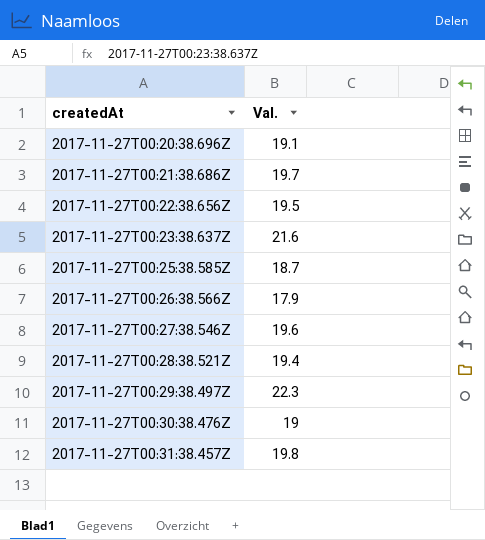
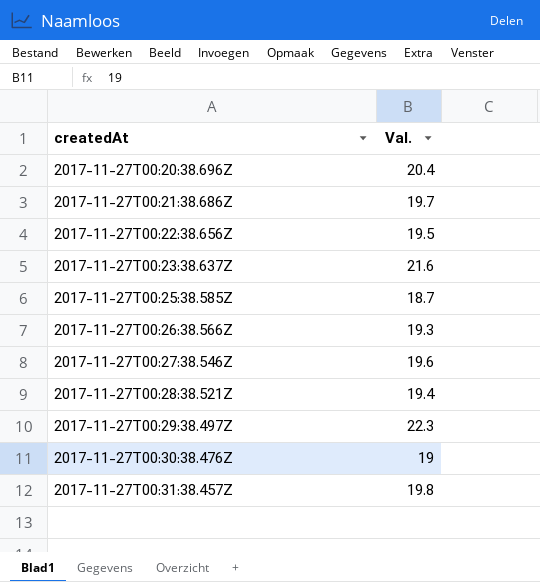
2017-11-27T00:20:38.696Z | Val.: 19.1 -> 20.4
2017-11-27T00:26:38.566Z | Val.: 17.9 -> 19.3

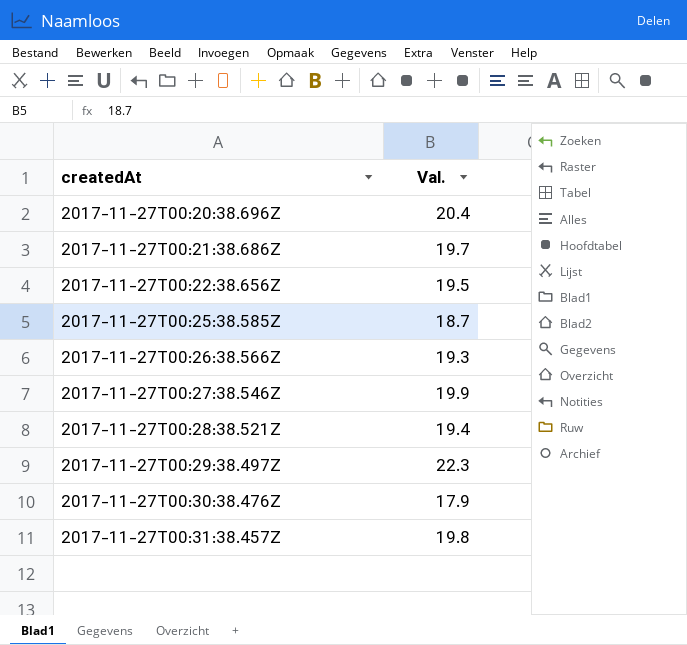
row 2017-11-27T00:23:38.637Z: 21.6 -> none
2017-11-27T00:27:38.546Z | Val.: 19.6 -> 19.9
2017-11-27T00:30:38.476Z | Val.: 19 -> 17.9

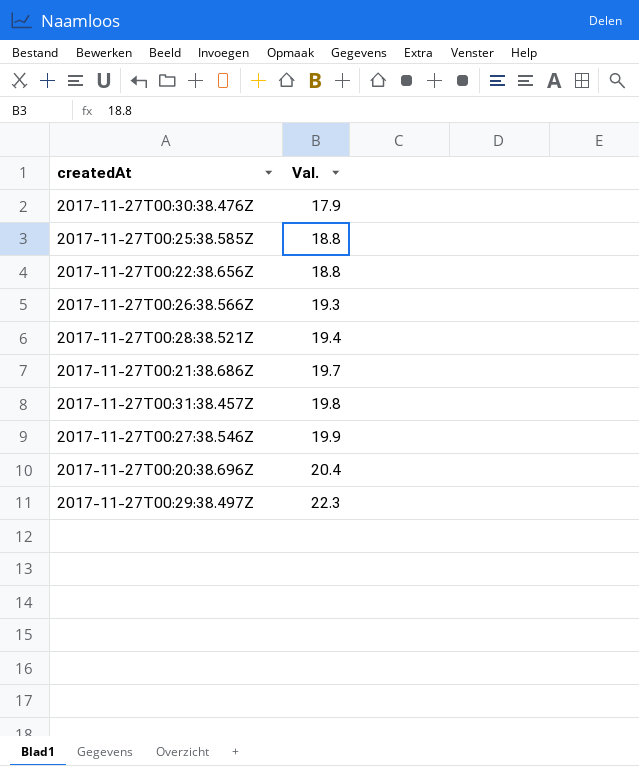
row order: createdAt ascending -> Val. ascending
2017-11-27T00:25:38.585Z | Val.: 18.7 -> 18.8
2017-11-27T00:22:38.656Z | Val.: 19.5 -> 18.8

